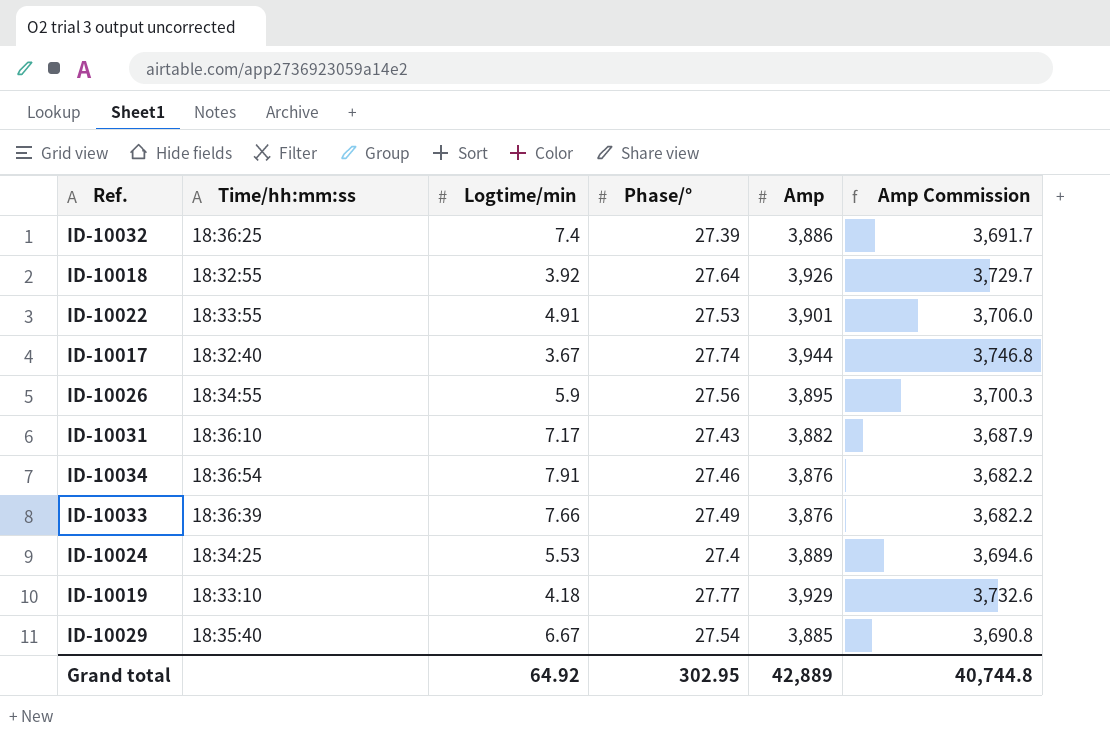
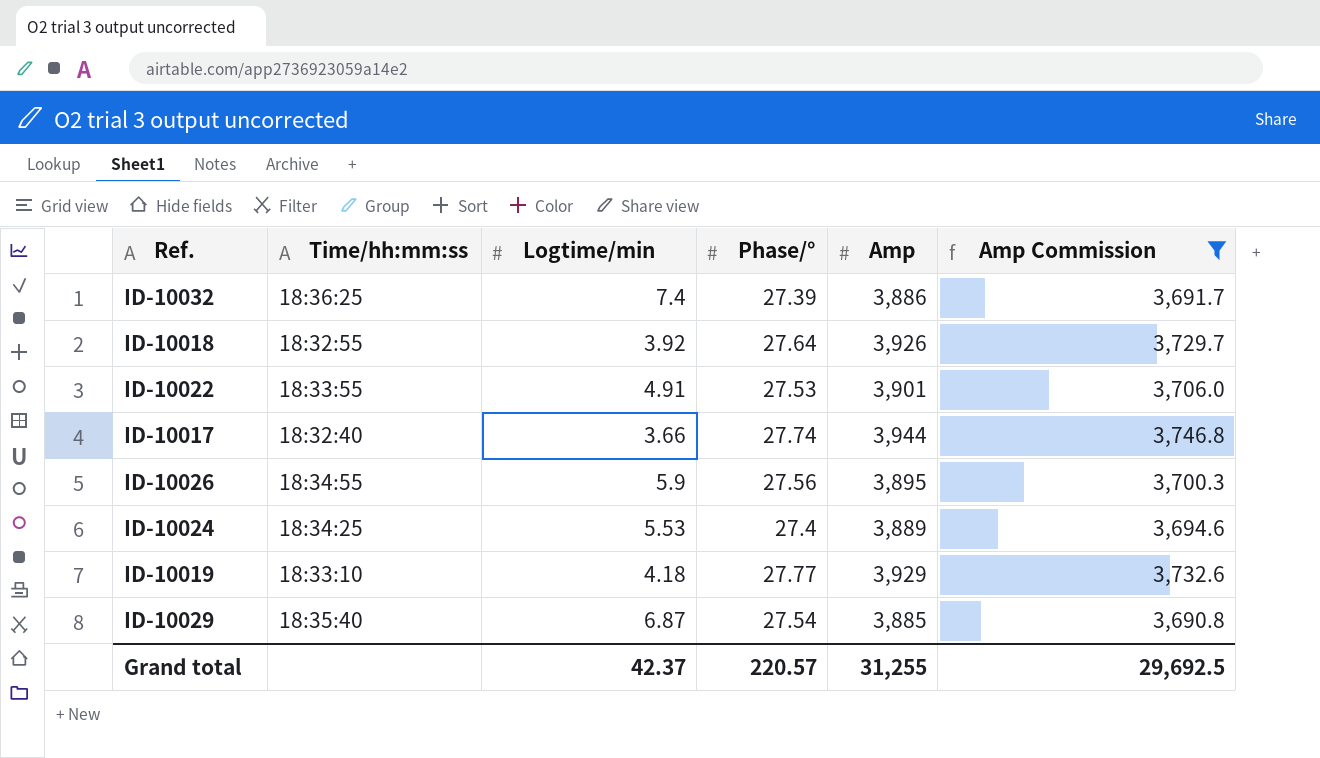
filter: none -> Amp Commission >= 3,690.8
ID-10017 | Logtime/min: 3.67 -> 3.66
ID-10029 | Logtime/min: 6.67 -> 6.87
Grand total | Logtime/min: 64.92 -> 42.37
Grand total | Phase/°: 302.95 -> 220.57
Grand total | Amp: 42,889 -> 31,255
Grand total | Amp Commission: 40,744.8 -> 29,692.5

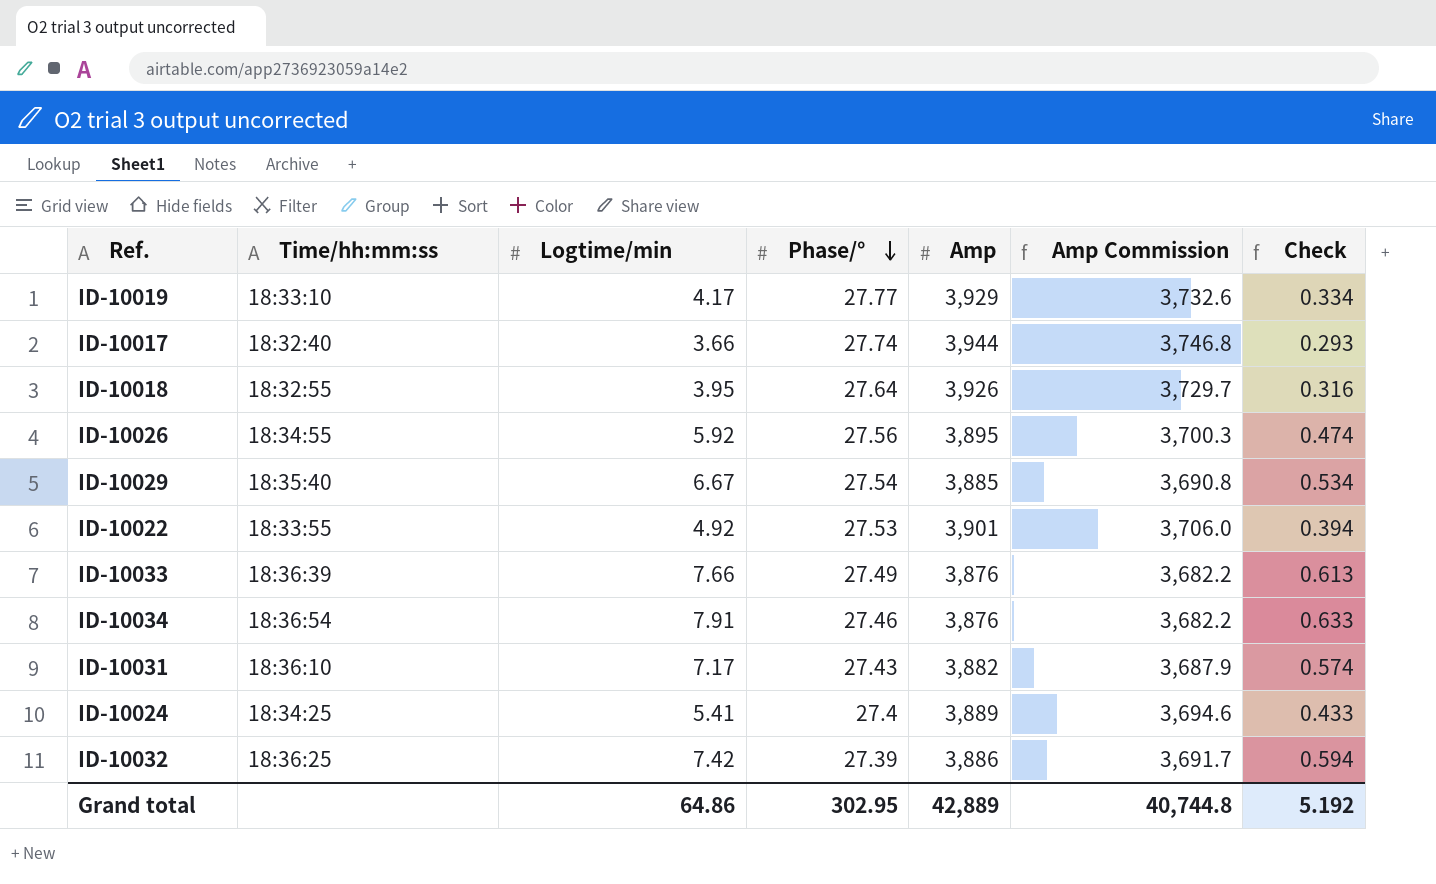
filter: Amp Commission >= 3,690.8 -> none
row order: none -> Phase/° descending
column Check | formula: none -> [Logtime/min] * 0.08
ID-10019 | Logtime/min: 4.18 -> 4.17
ID-10018 | Logtime/min: 3.92 -> 3.95
ID-10026 | Logtime/min: 5.9 -> 5.92
ID-10029 | Logtime/min: 6.87 -> 6.67
ID-10022 | Logtime/min: 4.91 -> 4.92
ID-10024 | Logtime/min: 5.53 -> 5.41
ID-10032 | Logtime/min: 7.4 -> 7.42
Grand total | Logtime/min: 42.37 -> 64.86
Grand total | Phase/°: 220.57 -> 302.95
Grand total | Amp: 31,255 -> 42,889
Grand total | Amp Commission: 29,692.5 -> 40,744.8

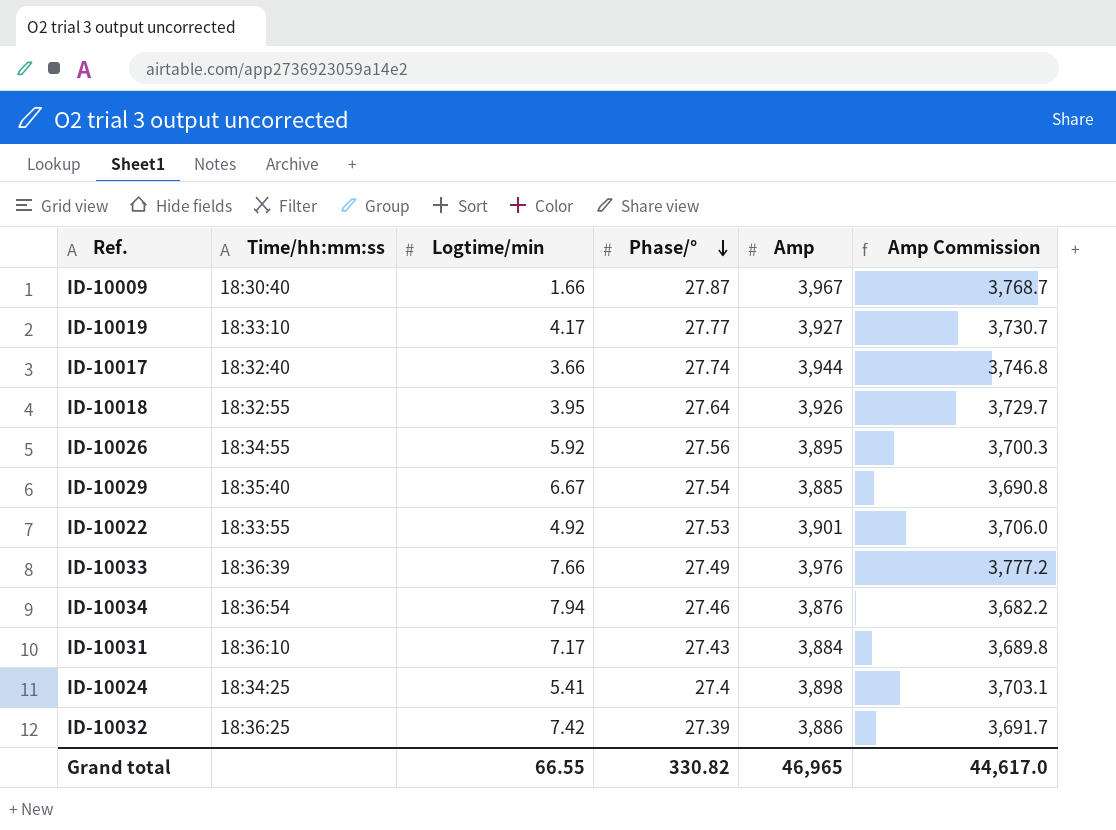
column Check | formula: [Logtime/min] * 0.08 -> none
row ID-10009: none -> 18:30:40 | 1.66 | 27.87 | 3,967 | 3,768.7
ID-10019 | Amp: 3,929 -> 3,927
ID-10019 | Amp Commission: 3,732.6 -> 3,730.7
ID-10033 | Amp: 3,876 -> 3,976
ID-10033 | Amp Commission: 3,682.2 -> 3,777.2
ID-10034 | Logtime/min: 7.91 -> 7.94
ID-10031 | Amp: 3,882 -> 3,884
ID-10031 | Amp Commission: 3,687.9 -> 3,689.8
ID-10024 | Amp: 3,889 -> 3,898
ID-10024 | Amp Commission: 3,694.6 -> 3,703.1
Grand total | Logtime/min: 64.86 -> 66.55
Grand total | Phase/°: 302.95 -> 330.82
Grand total | Amp: 42,889 -> 46,965
Grand total | Amp Commission: 40,744.8 -> 44,617.0

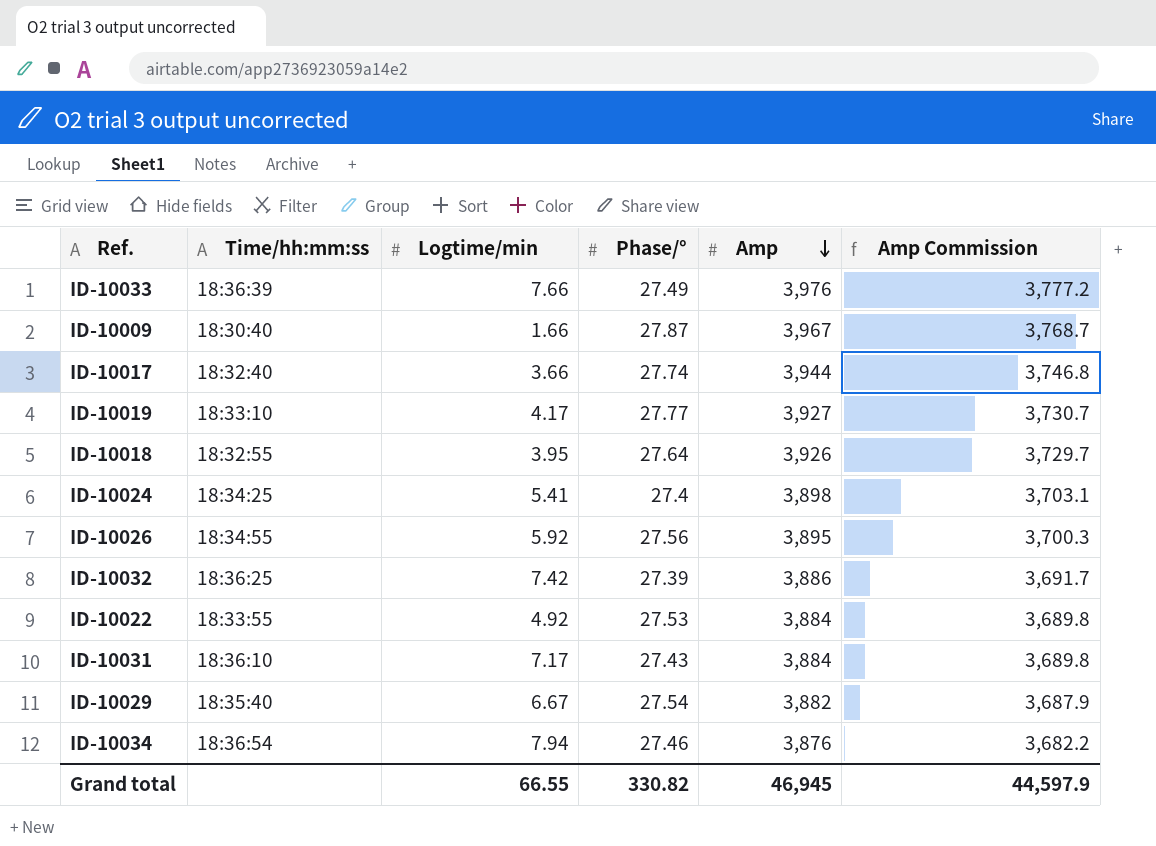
row order: Phase/° descending -> Amp descending
ID-10022 | Amp: 3,901 -> 3,884
ID-10022 | Amp Commission: 3,706.0 -> 3,689.8
ID-10029 | Amp: 3,885 -> 3,882
ID-10029 | Amp Commission: 3,690.8 -> 3,687.9
Grand total | Amp: 46,965 -> 46,945
Grand total | Amp Commission: 44,617.0 -> 44,597.9

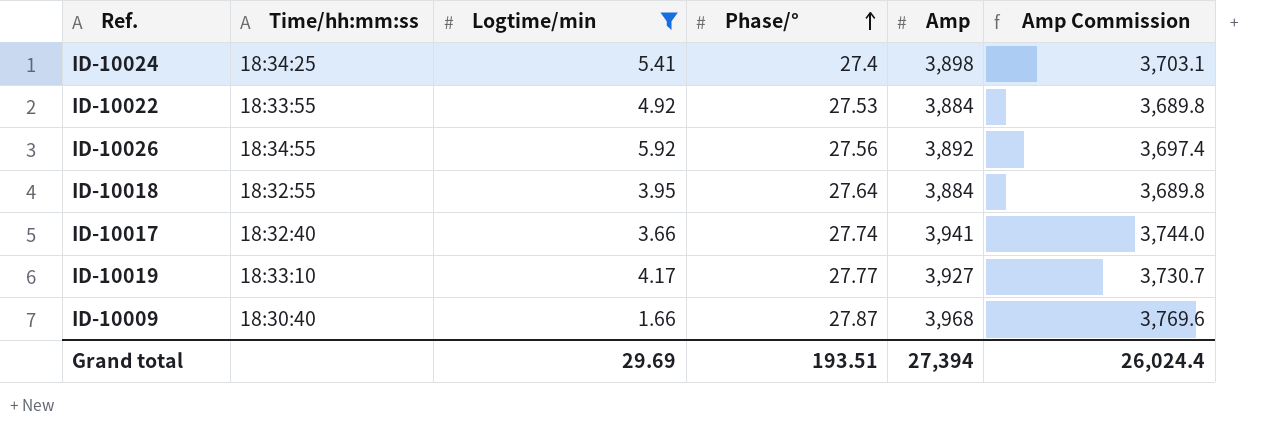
filter: none -> Logtime/min <= 5.92
row order: Amp descending -> Phase/° ascending
ID-10026 | Amp: 3,895 -> 3,892
ID-10026 | Amp Commission: 3,700.3 -> 3,697.4
ID-10018 | Amp: 3,926 -> 3,884
ID-10018 | Amp Commission: 3,729.7 -> 3,689.8
ID-10017 | Amp: 3,944 -> 3,941
ID-10017 | Amp Commission: 3,746.8 -> 3,744.0
ID-10009 | Amp: 3,967 -> 3,968
ID-10009 | Amp Commission: 3,768.7 -> 3,769.6
Grand total | Logtime/min: 66.55 -> 29.69
Grand total | Phase/°: 330.82 -> 193.51
Grand total | Amp: 46,945 -> 27,394
Grand total | Amp Commission: 44,597.9 -> 26,024.4

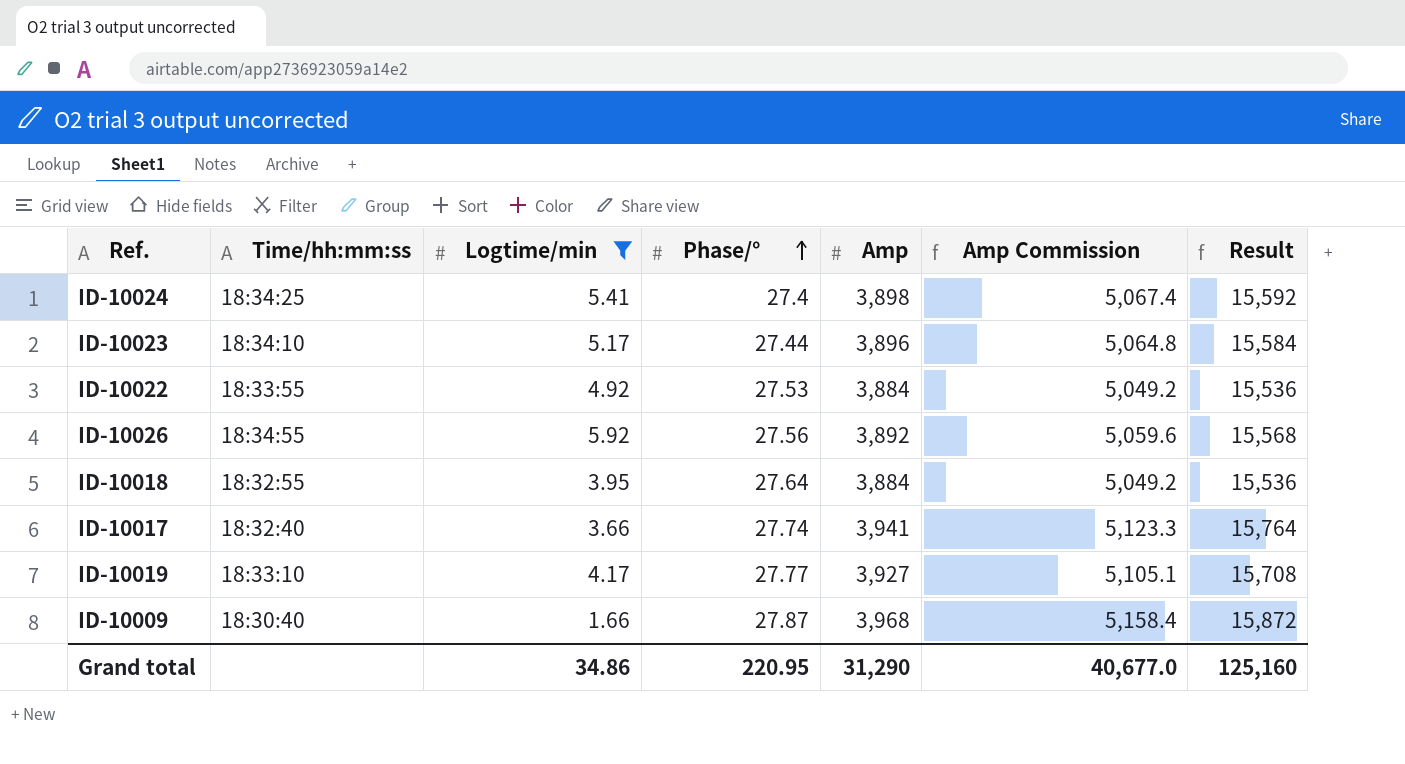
column Amp Commission | formula: [Amp] * 0.95 -> [Amp] * 1.3
column Result | formula: none -> [Amp] * 4
row ID-10023: none -> 18:34:10 | 5.17 | 27.44 | 3,896 | 5,064.8 | 15,584
Grand total | Logtime/min: 29.69 -> 34.86
Grand total | Phase/°: 193.51 -> 220.95
Grand total | Amp: 27,394 -> 31,290
Grand total | Amp Commission: 26,024.4 -> 40,677.0

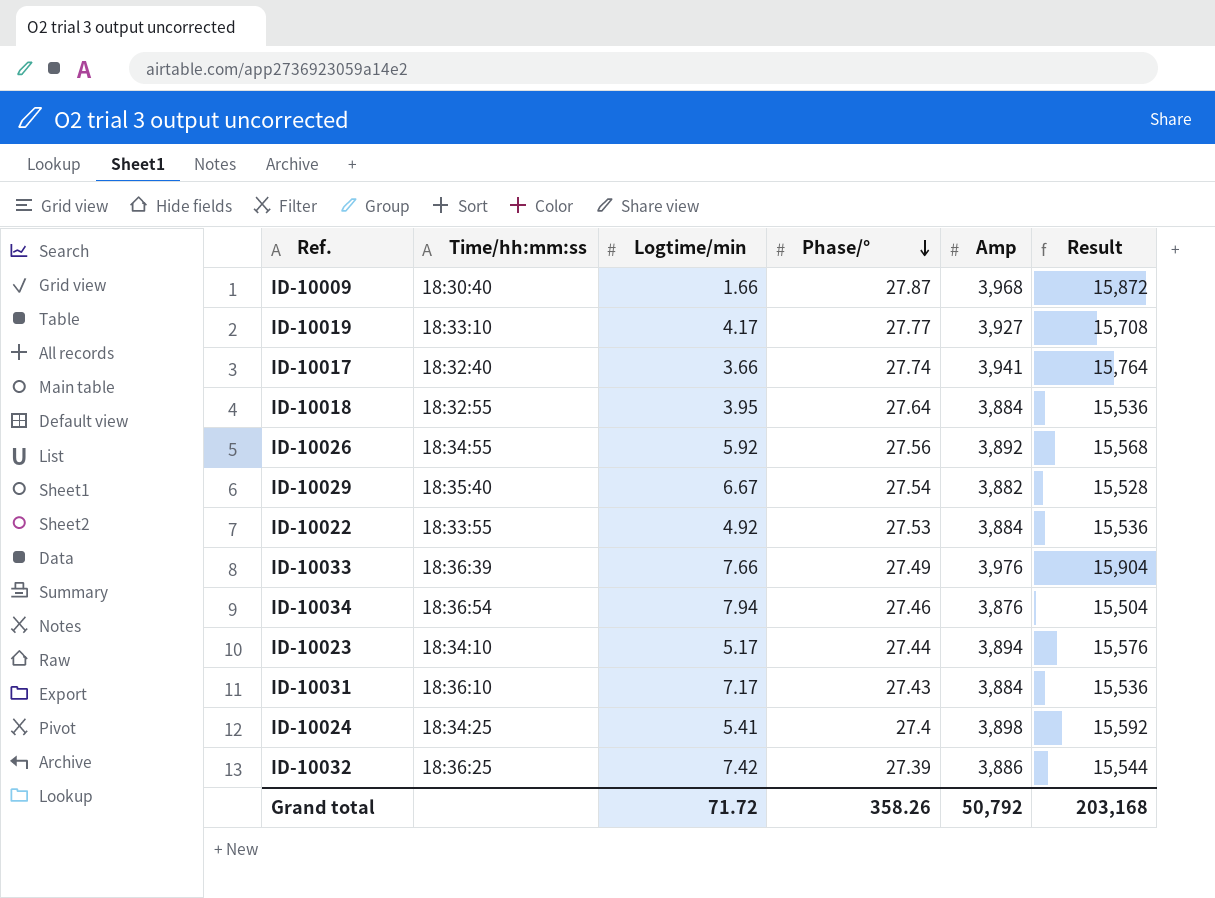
filter: Logtime/min <= 5.92 -> none
row order: Phase/° ascending -> Phase/° descending
column Amp Commission | formula: [Amp] * 1.3 -> none
ID-10023 | Amp: 3,896 -> 3,894
ID-10023 | Result: 15,584 -> 15,576
Grand total | Logtime/min: 34.86 -> 71.72
Grand total | Phase/°: 220.95 -> 358.26
Grand total | Amp: 31,290 -> 50,792
Grand total | Result: 125,160 -> 203,168

